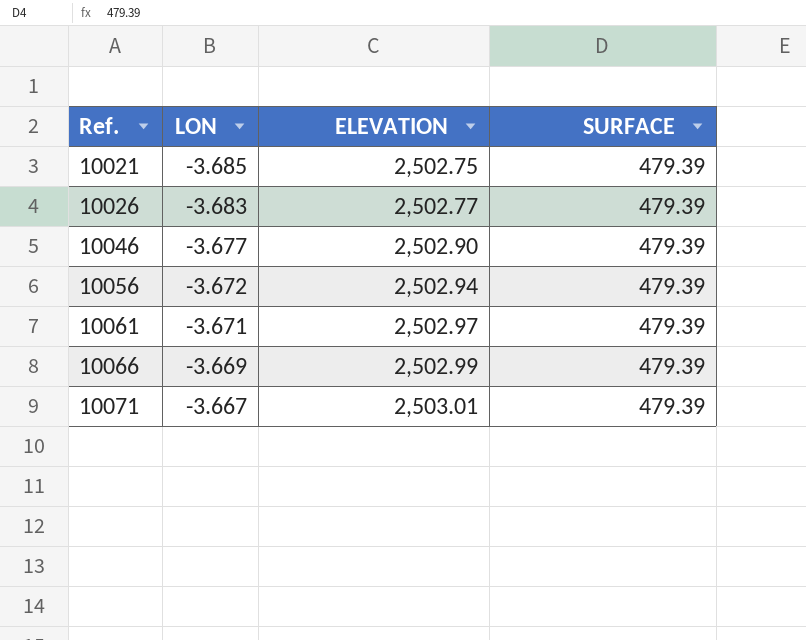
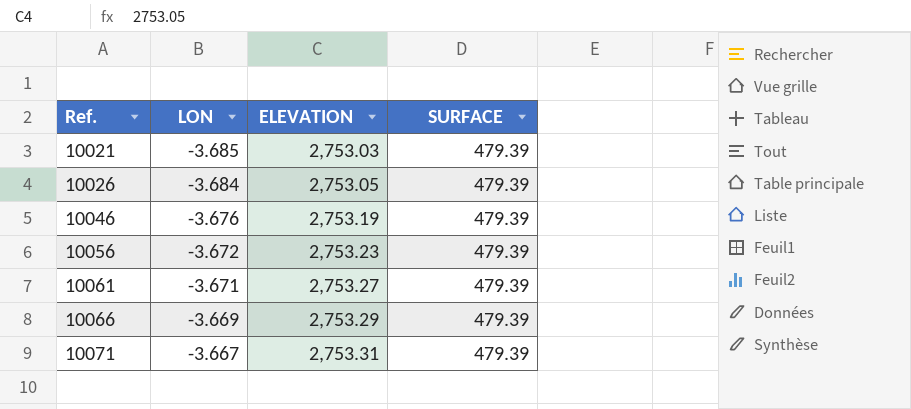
10021 | ELEVATION: 2,502.75 -> 2,753.03
10026 | LON: -3.683 -> -3.684
10026 | ELEVATION: 2,502.77 -> 2,753.05
10046 | LON: -3.677 -> -3.676
10046 | ELEVATION: 2,502.90 -> 2,753.19
10056 | ELEVATION: 2,502.94 -> 2,753.23
10061 | ELEVATION: 2,502.97 -> 2,753.27
10066 | ELEVATION: 2,502.99 -> 2,753.29
10071 | ELEVATION: 2,503.01 -> 2,753.31

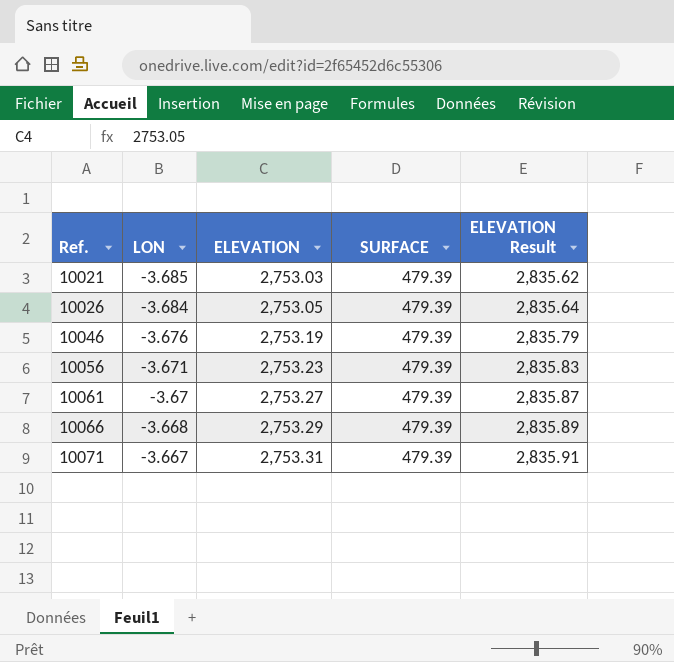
column ELEVATION Result | formula: none -> [ELEVATION] * 1.03
10056 | LON: -3.672 -> -3.671
10061 | LON: -3.671 -> -3.67
10066 | LON: -3.669 -> -3.668

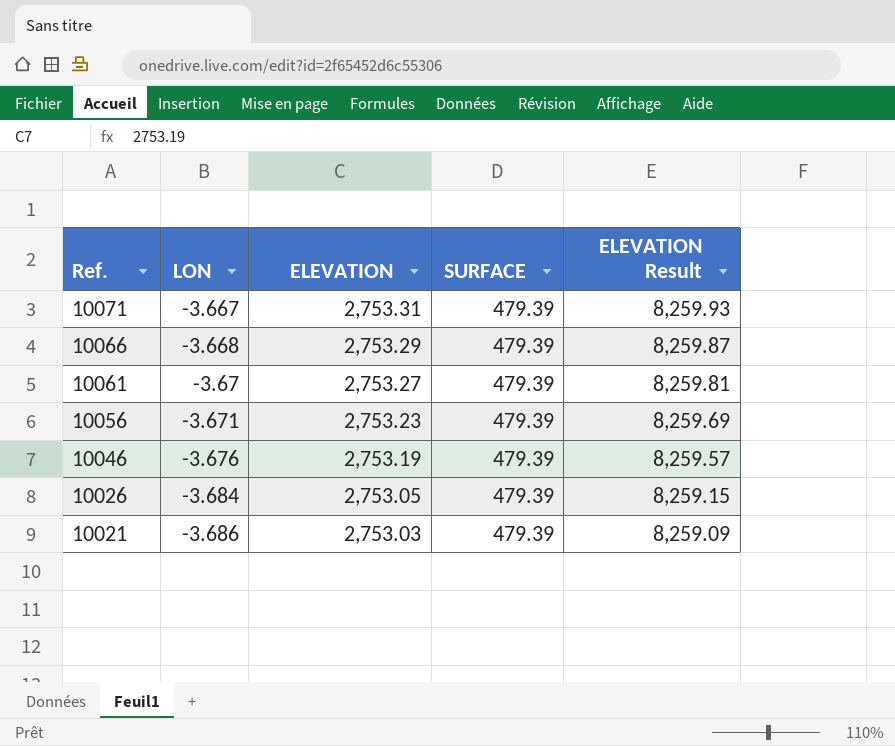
row order: Ref. ascending -> Ref. descending
column ELEVATION Result | formula: [ELEVATION] * 1.03 -> [ELEVATION] * 3
10021 | LON: -3.685 -> -3.686

